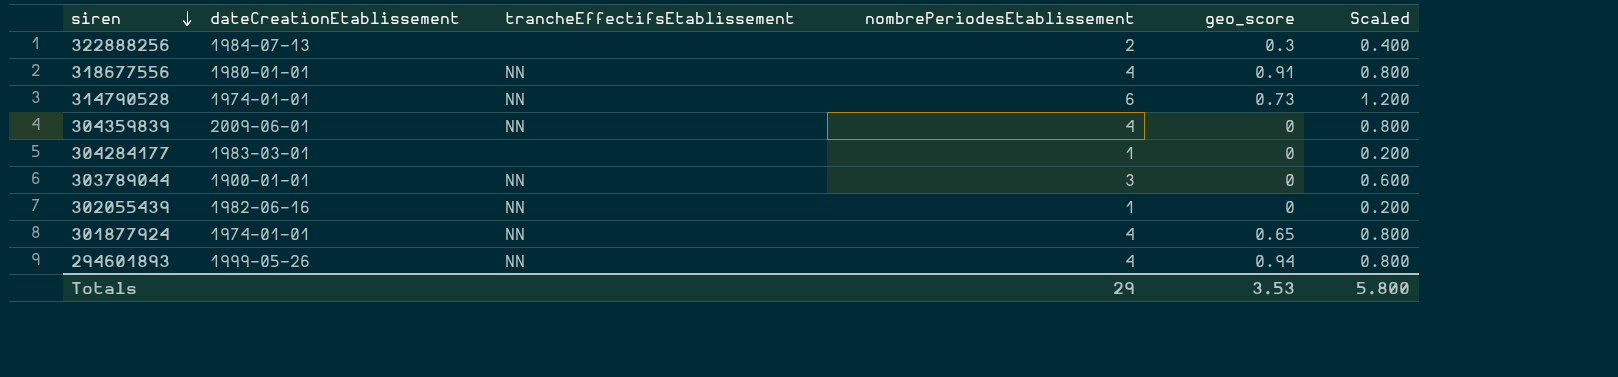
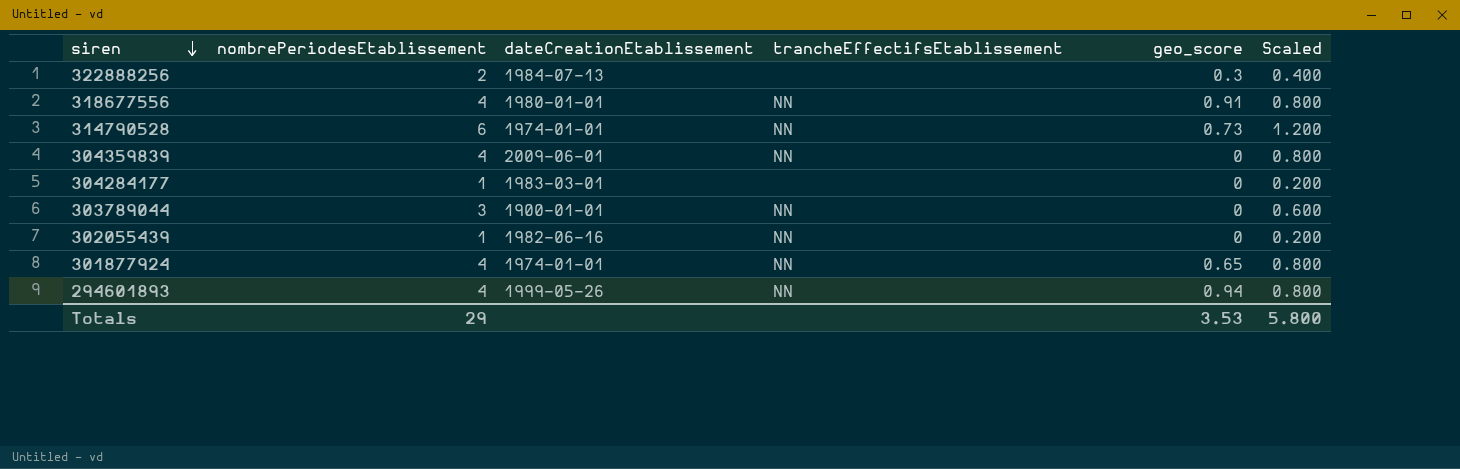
column nombrePeriodesEtablissement | position: 4 -> 2

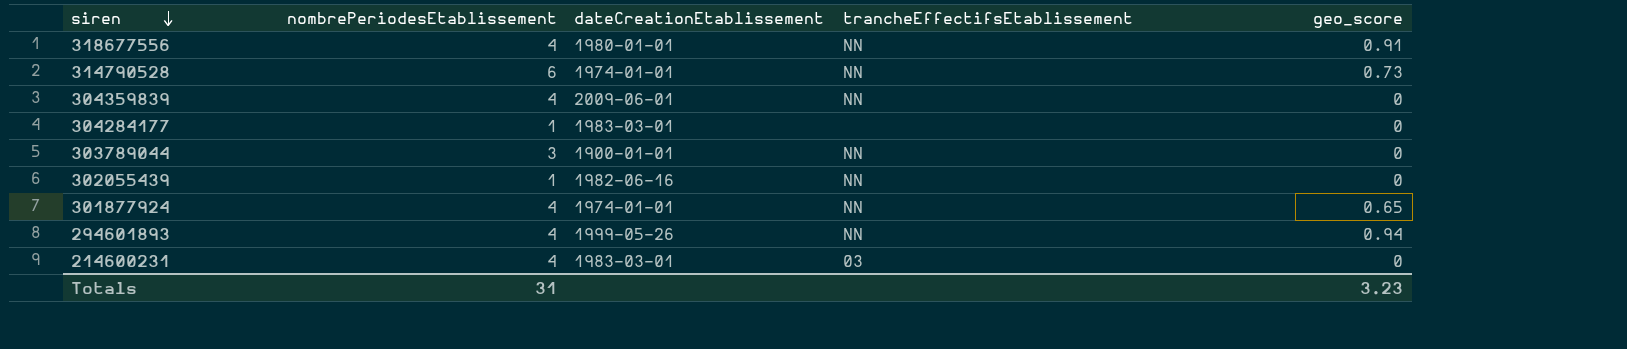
column Scaled | formula: [nombrePeriodesEtablissement] * 0.2 -> none
row 322888256: 2 | 1984-07-13 | none | 0.3 | 0.400 -> none
row 214600231: none -> 4 | 1983-03-01 | 03 | 0
Totals | nombrePeriodesEtablissement: 29 -> 31
Totals | geo_score: 3.53 -> 3.23

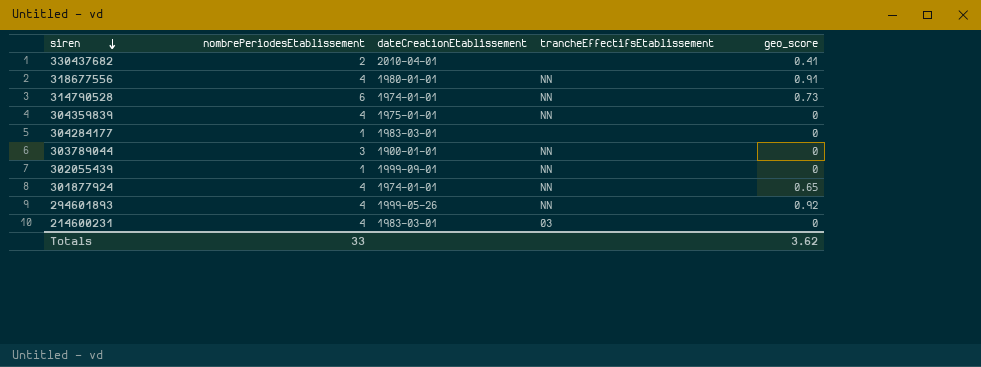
row 330437682: none -> 2 | 2010-04-01 | none | 0.41
304359839 | dateCreationEtablissement: 2009-06-01 -> 1975-01-01
302055439 | dateCreationEtablissement: 1982-06-16 -> 1999-09-01
294601893 | geo_score: 0.94 -> 0.92
Totals | nombrePeriodesEtablissement: 31 -> 33
Totals | geo_score: 3.23 -> 3.62

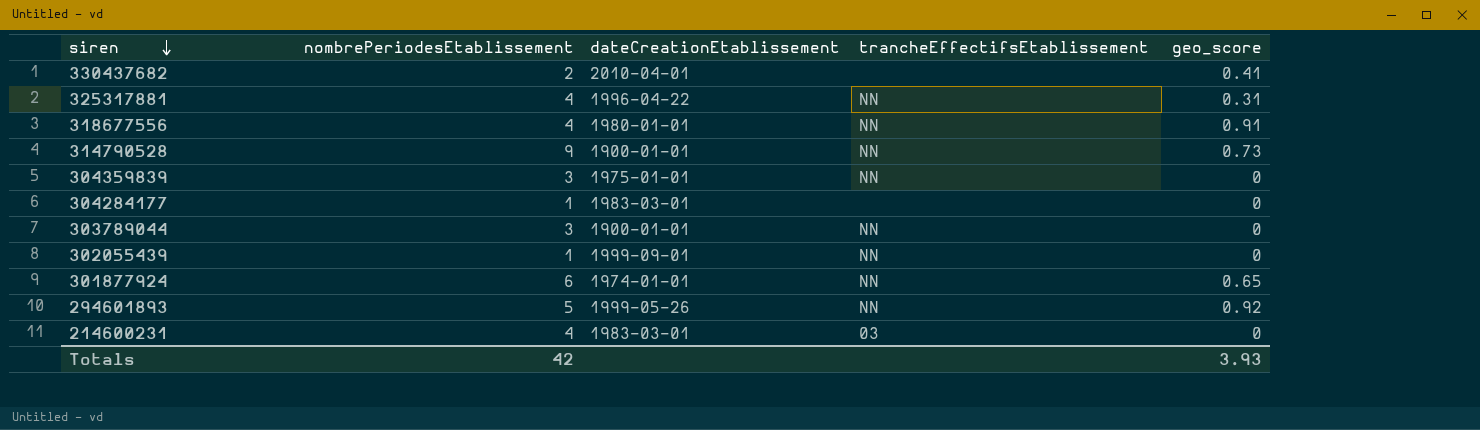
row 325317881: none -> 4 | 1996-04-22 | NN | 0.31
314790528 | nombrePeriodesEtablissement: 6 -> 9
314790528 | dateCreationEtablissement: 1974-01-01 -> 1900-01-01
304359839 | nombrePeriodesEtablissement: 4 -> 3
301877924 | nombrePeriodesEtablissement: 4 -> 6
294601893 | nombrePeriodesEtablissement: 4 -> 5
Totals | nombrePeriodesEtablissement: 33 -> 42
Totals | geo_score: 3.62 -> 3.93

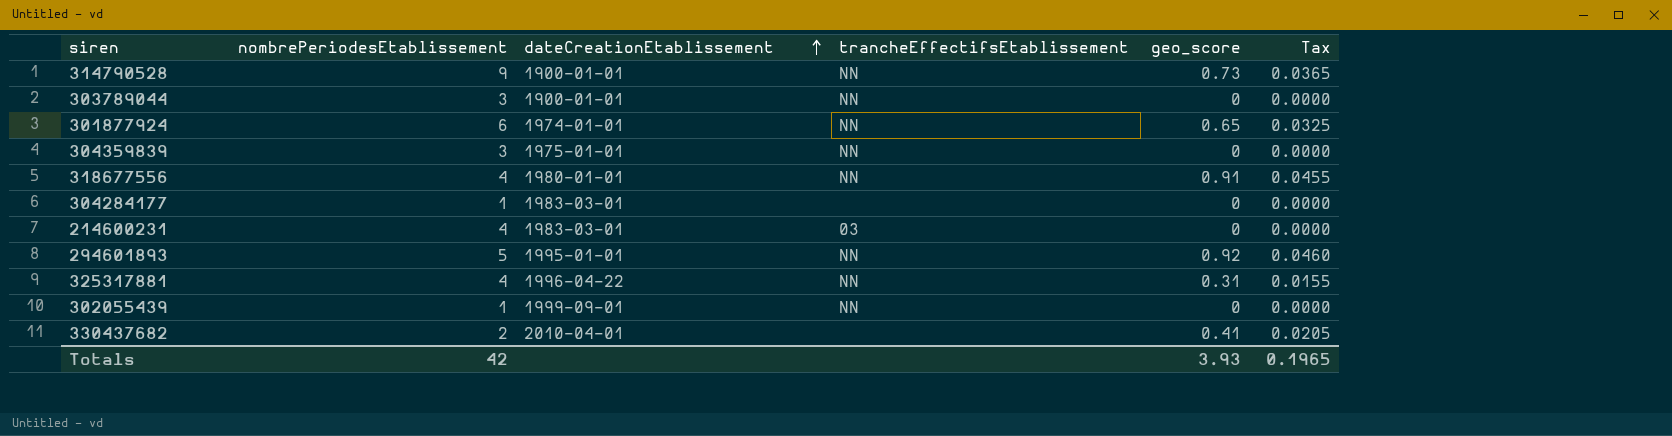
row order: siren descending -> dateCreationEtablissement ascending
column Tax | formula: none -> [geo_score] * 0.05
294601893 | dateCreationEtablissement: 1999-05-26 -> 1995-01-01

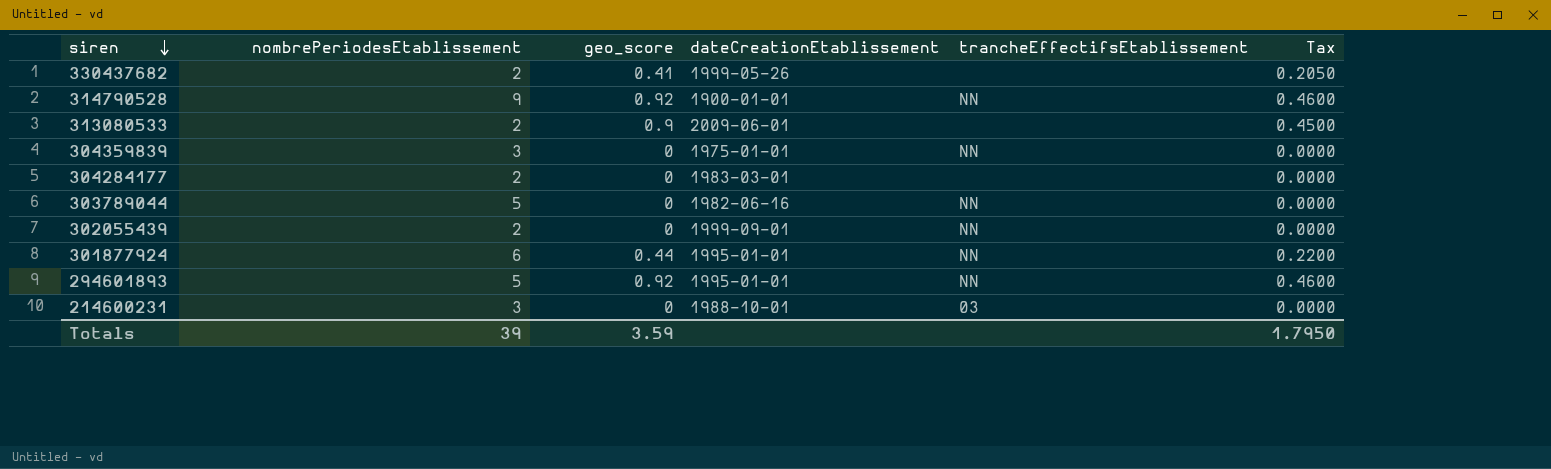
row order: dateCreationEtablissement ascending -> siren descending
column geo_score | position: 5 -> 3
column Tax | formula: [geo_score] * 0.05 -> [geo_score] * 0.5
row 318677556: 4 | 1980-01-01 | NN | 0.91 | 0.0455 -> none
row 325317881: 4 | 1996-04-22 | NN | 0.31 | 0.0155 -> none
330437682 | dateCreationEtablissement: 2010-04-01 -> 1999-05-26
314790528 | geo_score: 0.73 -> 0.92
row 313080533: none -> 2 | 0.9 | 2009-06-01 | none | 0.4500
304284177 | nombrePeriodesEtablissement: 1 -> 2
303789044 | nombrePeriodesEtablissement: 3 -> 5
303789044 | dateCreationEtablissement: 1900-01-01 -> 1982-06-16
302055439 | nombrePeriodesEtablissement: 1 -> 2
301877924 | geo_score: 0.65 -> 0.44
301877924 | dateCreationEtablissement: 1974-01-01 -> 1995-01-01
214600231 | nombrePeriodesEtablissement: 4 -> 3
214600231 | dateCreationEtablissement: 1983-03-01 -> 1988-10-01
Totals | nombrePeriodesEtablissement: 42 -> 39
Totals | geo_score: 3.93 -> 3.59
Totals | Tax: 0.1965 -> 1.7950

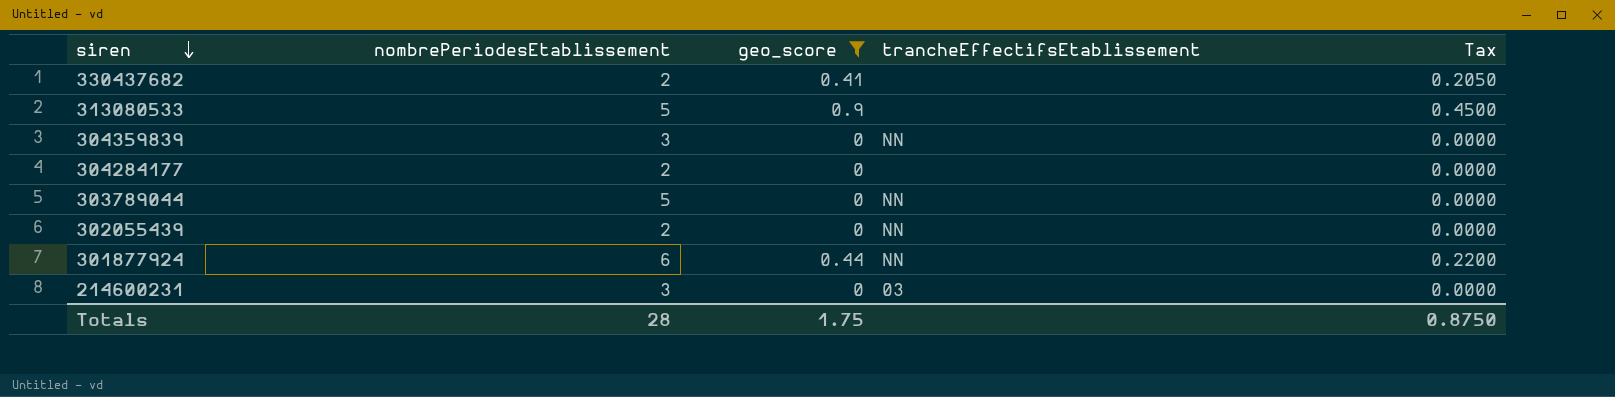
filter: none -> geo_score != 0.92
column dateCreationEtablissement | position: 4 -> none
313080533 | nombrePeriodesEtablissement: 2 -> 5
Totals | nombrePeriodesEtablissement: 39 -> 28
Totals | geo_score: 3.59 -> 1.75
Totals | Tax: 1.7950 -> 0.8750

